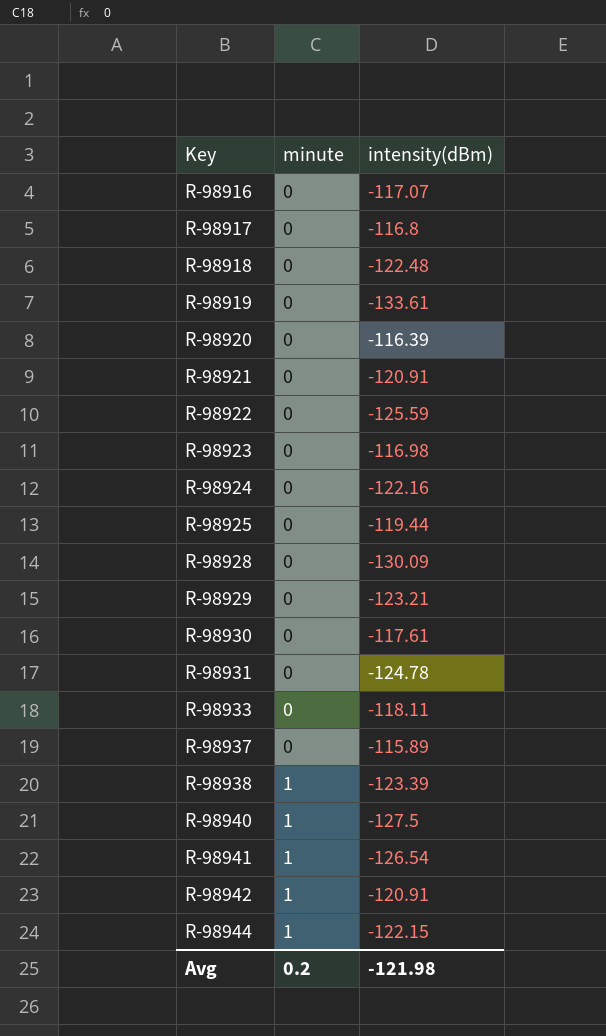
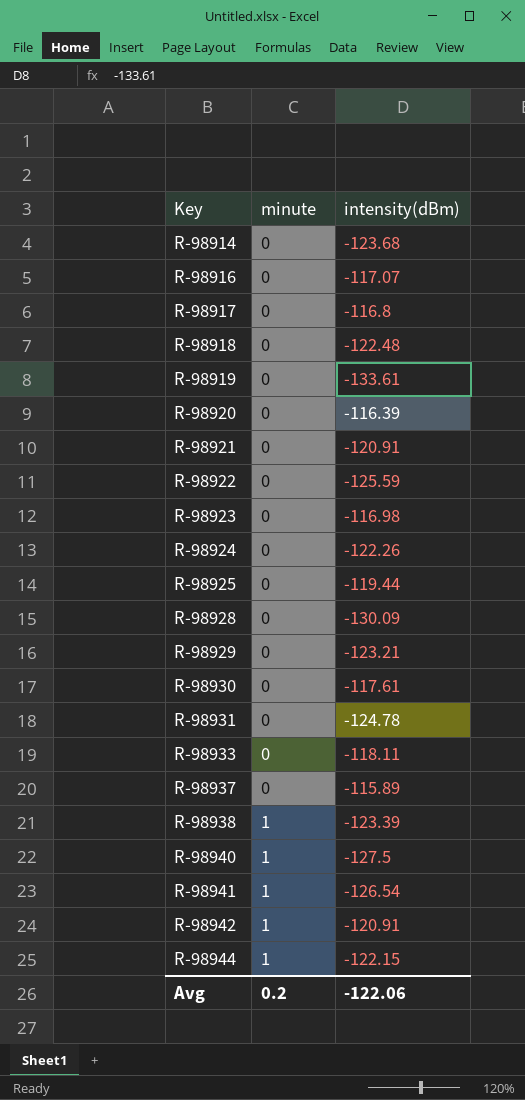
row R-98914: none -> 0 | -123.68
R-98924 | intensity(dBm): -122.16 -> -122.26
Avg | intensity(dBm): -121.98 -> -122.06

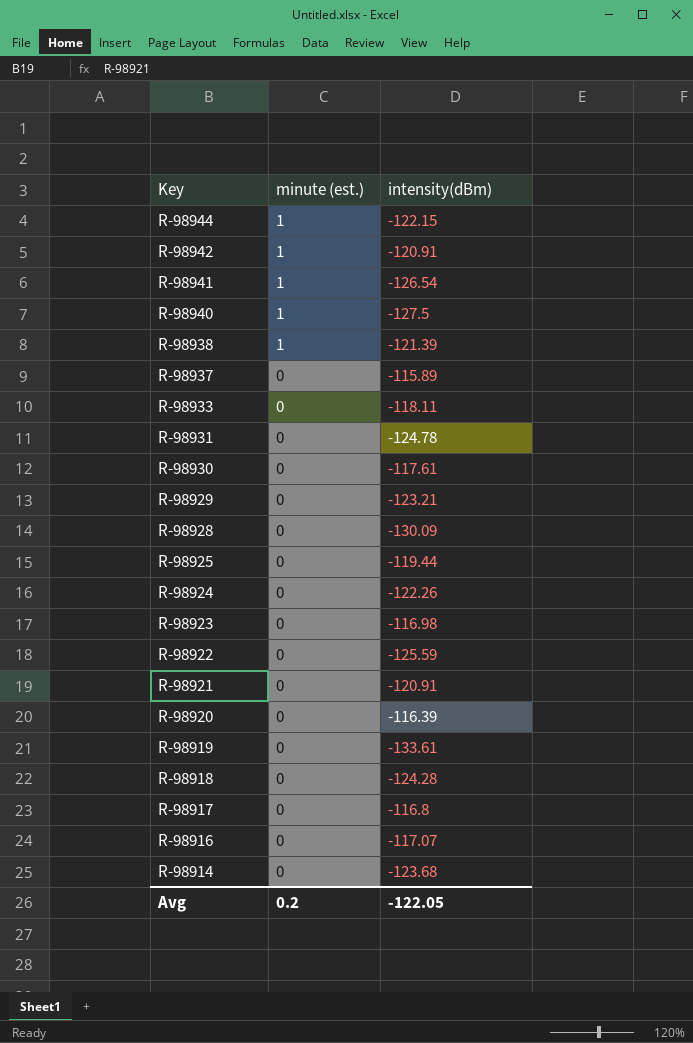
row order: Key ascending -> Key descending
column name: minute -> minute (est.)
R-98938 | intensity(dBm): -123.39 -> -121.39
R-98918 | intensity(dBm): -122.48 -> -124.28
Avg | intensity(dBm): -122.06 -> -122.05

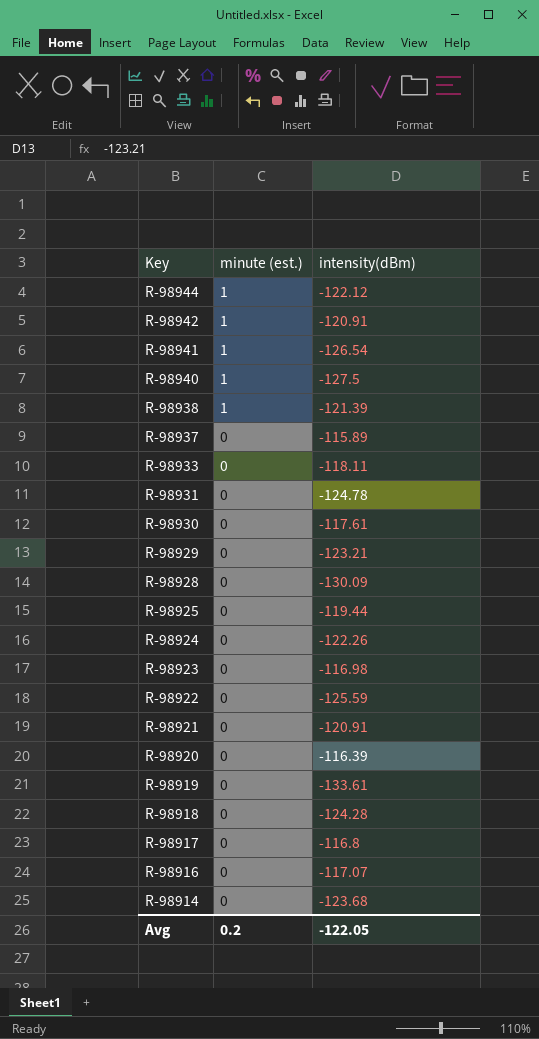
R-98944 | intensity(dBm): -122.15 -> -122.12

